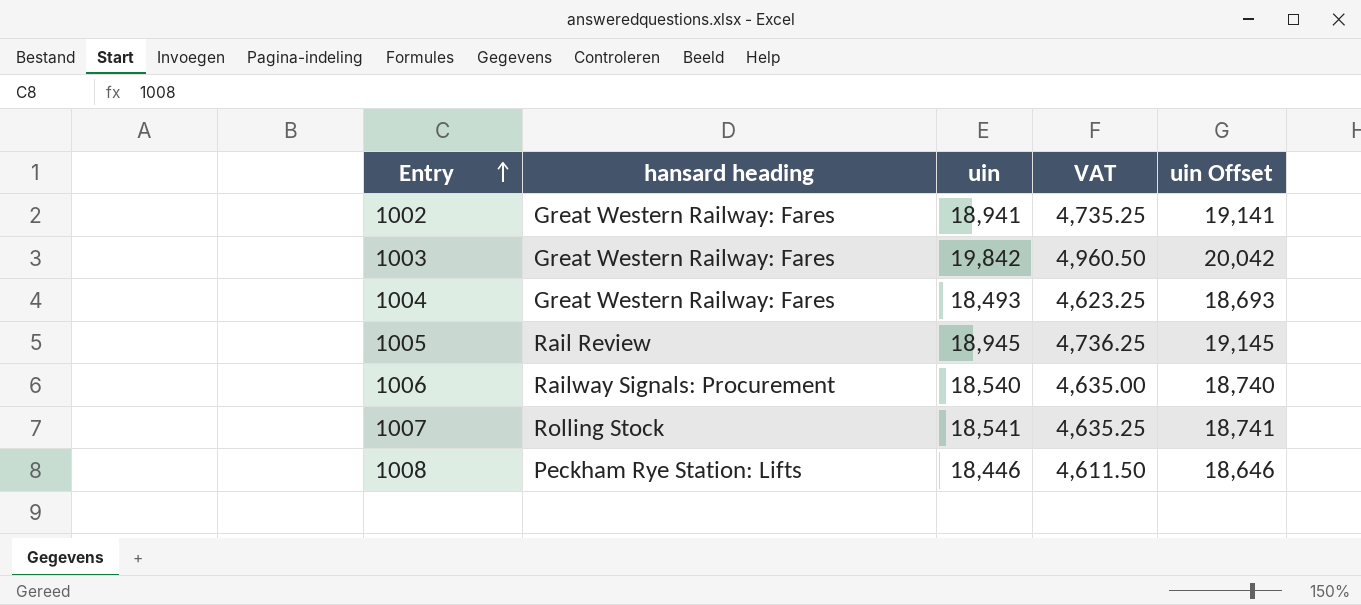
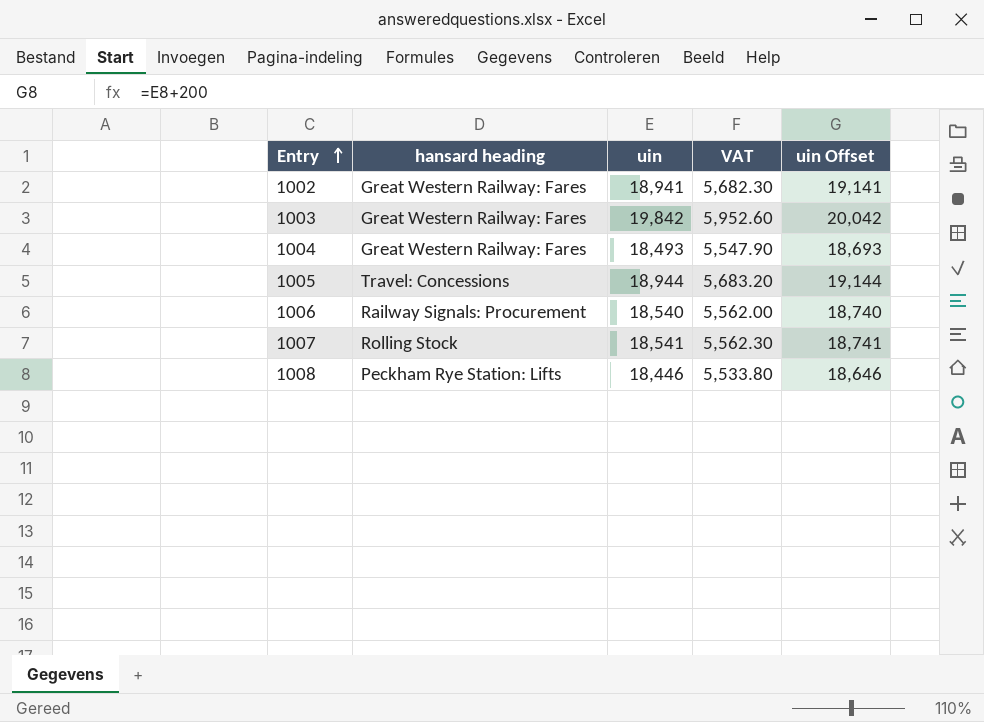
column VAT | formula: [uin] * 0.25 -> [uin] * 0.3
1005 | hansard heading: Rail Review -> Travel: Concessions
1005 | uin: 18,945 -> 18,944
1005 | uin Offset: 19,145 -> 19,144

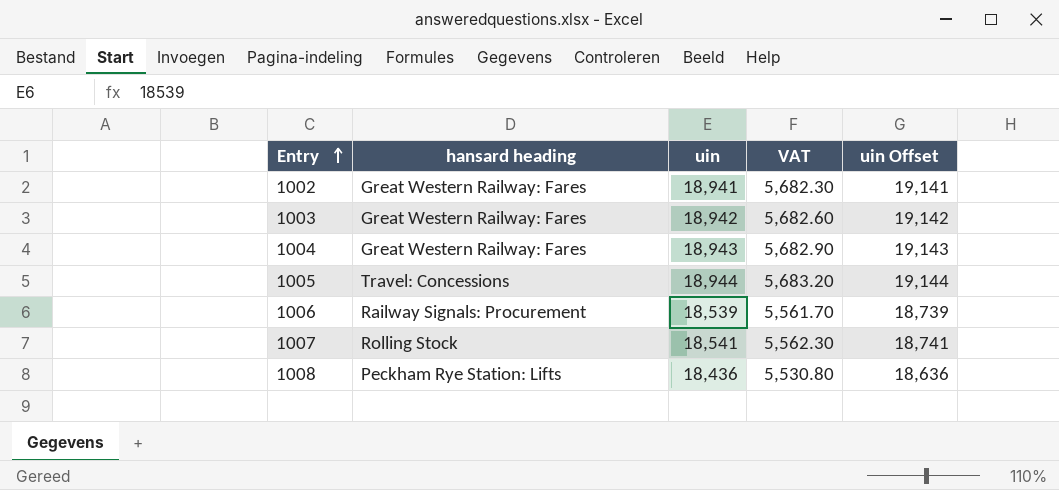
1003 | uin: 19,842 -> 18,942
1003 | VAT: 5,952.60 -> 5,682.60
1003 | uin Offset: 20,042 -> 19,142
1004 | uin: 18,493 -> 18,943
1004 | VAT: 5,547.90 -> 5,682.90
1004 | uin Offset: 18,693 -> 19,143
1006 | uin: 18,540 -> 18,539
1006 | VAT: 5,562.00 -> 5,561.70
1006 | uin Offset: 18,740 -> 18,739
1008 | uin: 18,446 -> 18,436
1008 | VAT: 5,533.80 -> 5,530.80
1008 | uin Offset: 18,646 -> 18,636

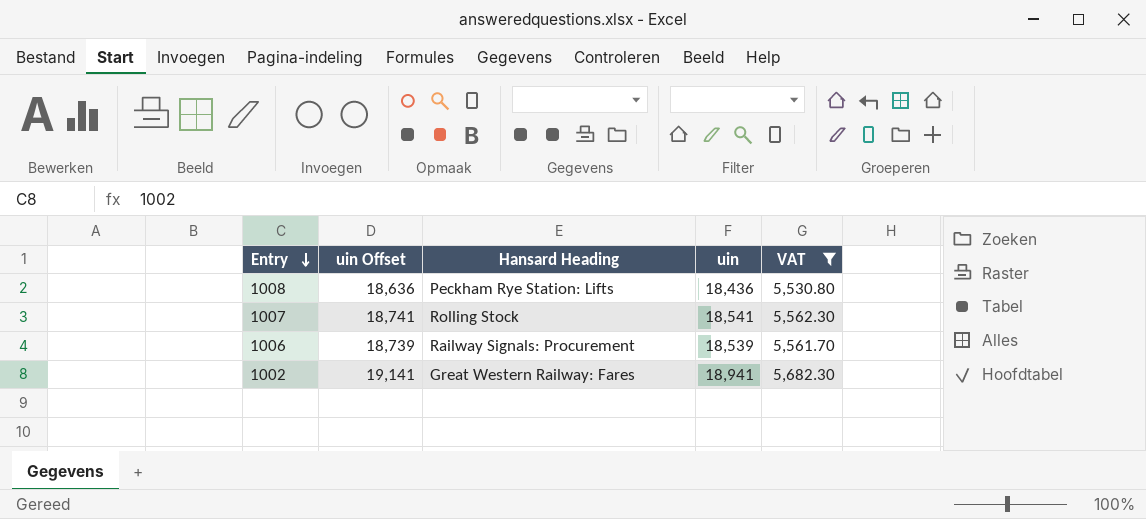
filter: none -> VAT <= 5,682.30
row order: Entry ascending -> Entry descending
column uin Offset | position: 5 -> 2
column name: hansard heading -> Hansard Heading

